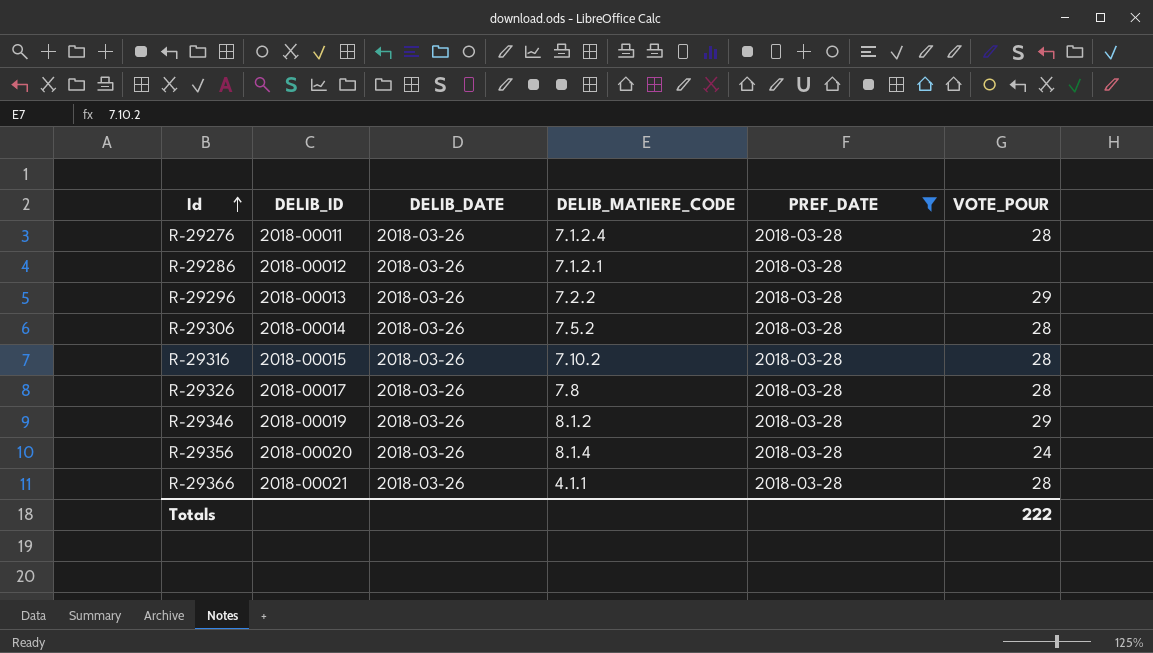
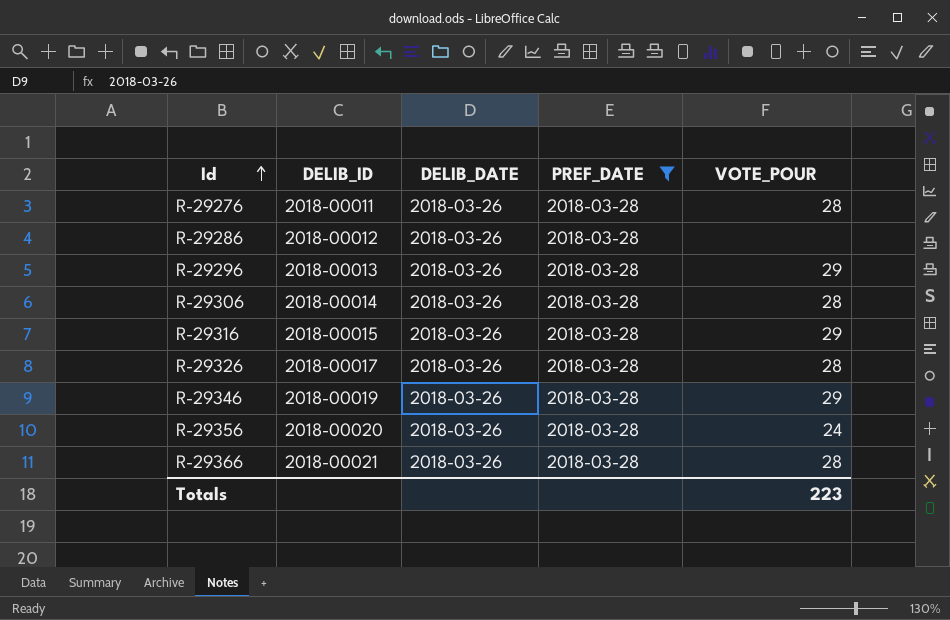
column DELIB_MATIERE_CODE | position: 4 -> none
R-29316 | VOTE_POUR: 28 -> 29
Totals | VOTE_POUR: 222 -> 223

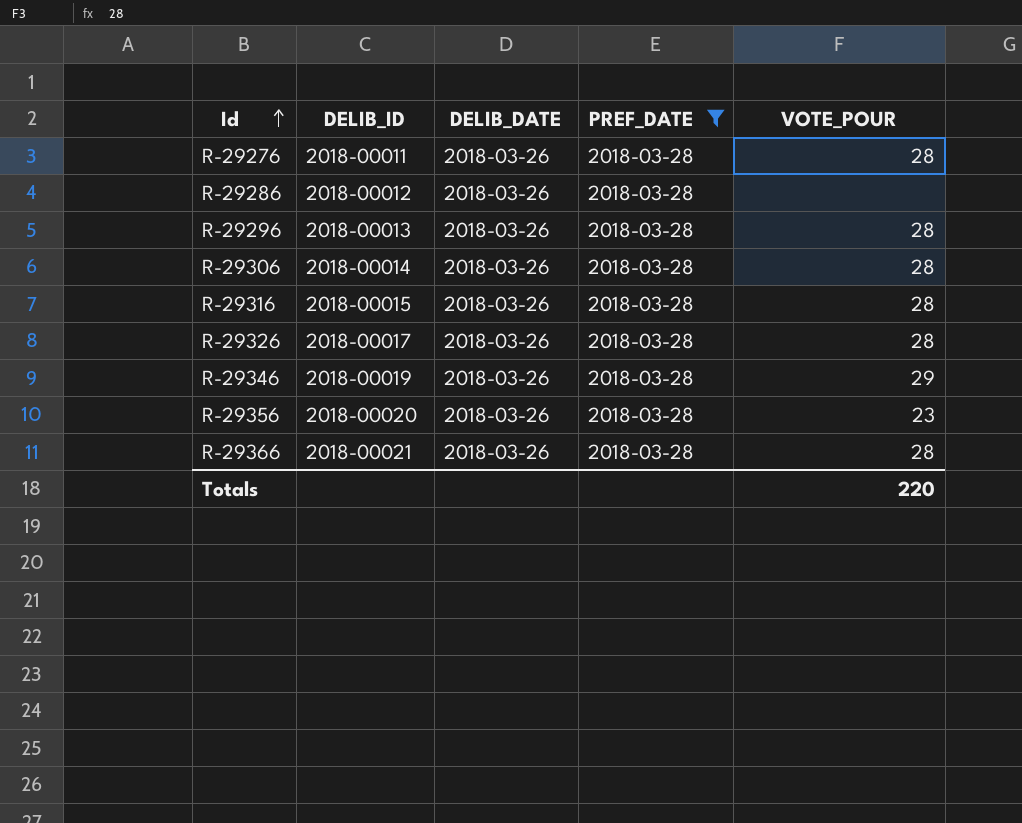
R-29296 | VOTE_POUR: 29 -> 28
R-29316 | VOTE_POUR: 29 -> 28
R-29356 | VOTE_POUR: 24 -> 23
Totals | VOTE_POUR: 223 -> 220

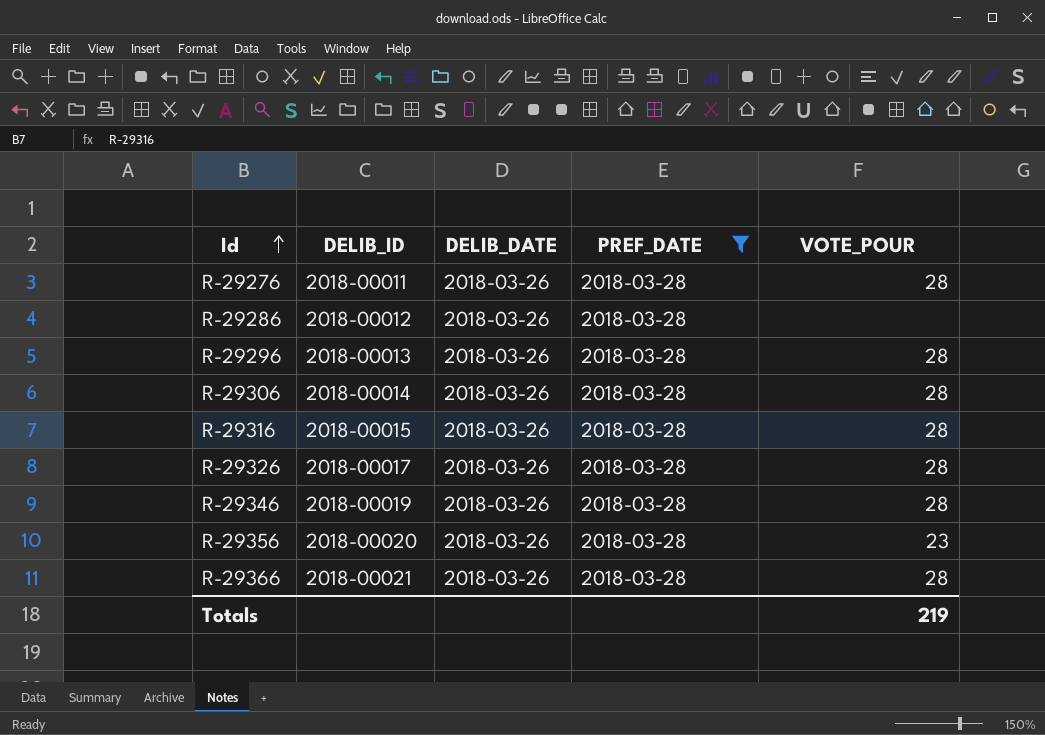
R-29346 | VOTE_POUR: 29 -> 28
Totals | VOTE_POUR: 220 -> 219

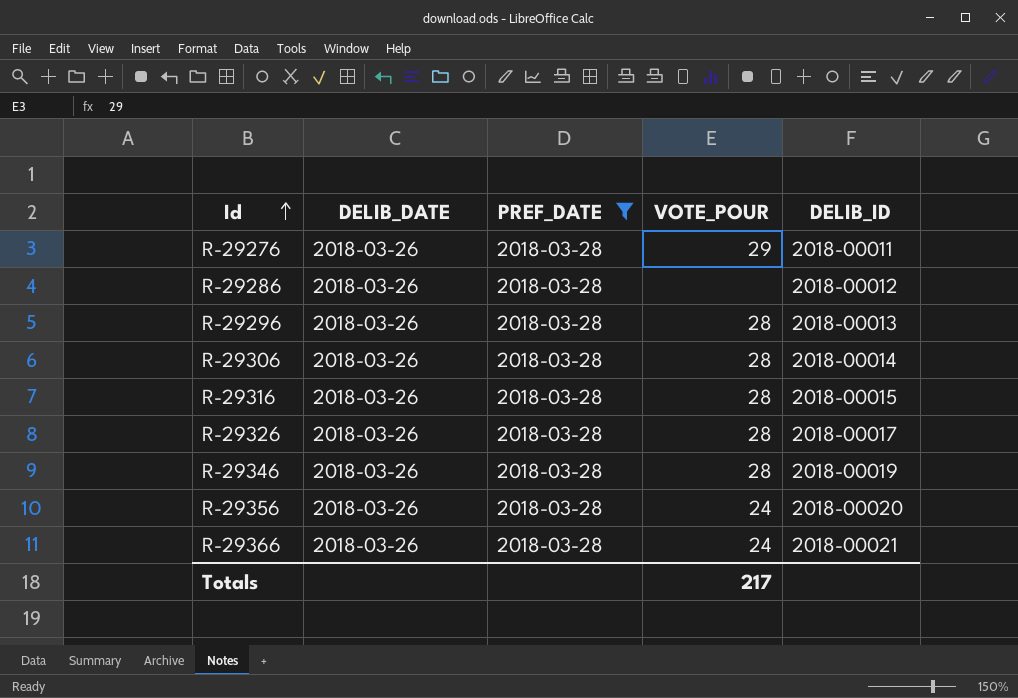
column DELIB_ID | position: 2 -> 5
R-29276 | VOTE_POUR: 28 -> 29
R-29356 | VOTE_POUR: 23 -> 24
R-29366 | VOTE_POUR: 28 -> 24
Totals | VOTE_POUR: 219 -> 217

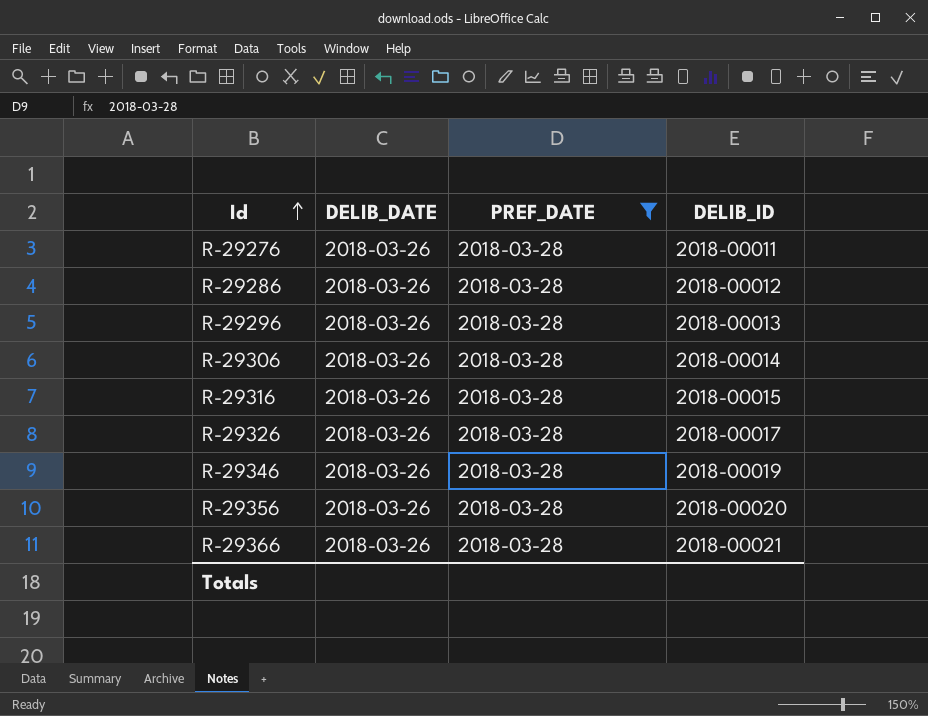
column VOTE_POUR | position: 4 -> none

